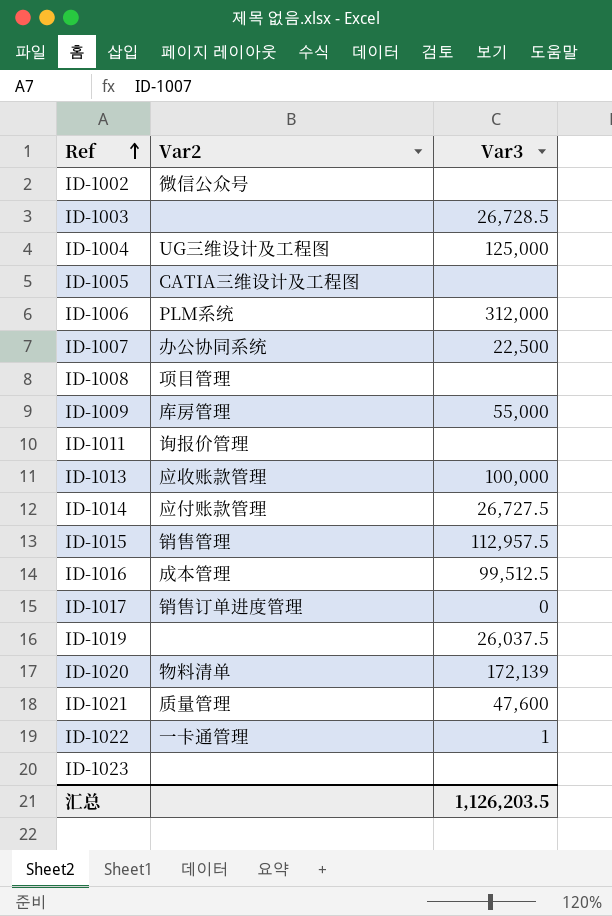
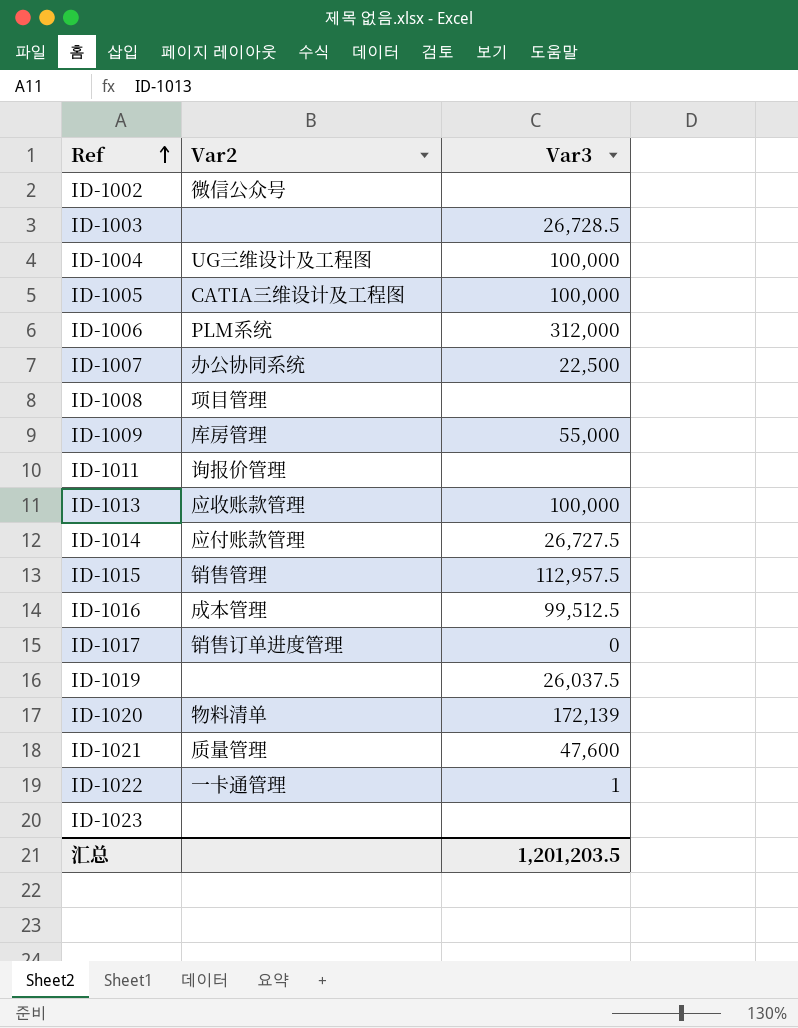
ID-1004 | Var3: 125,000 -> 100,000
ID-1005 | Var3: none -> 100,000
汇总 | Var3: 1,126,203.5 -> 1,201,203.5

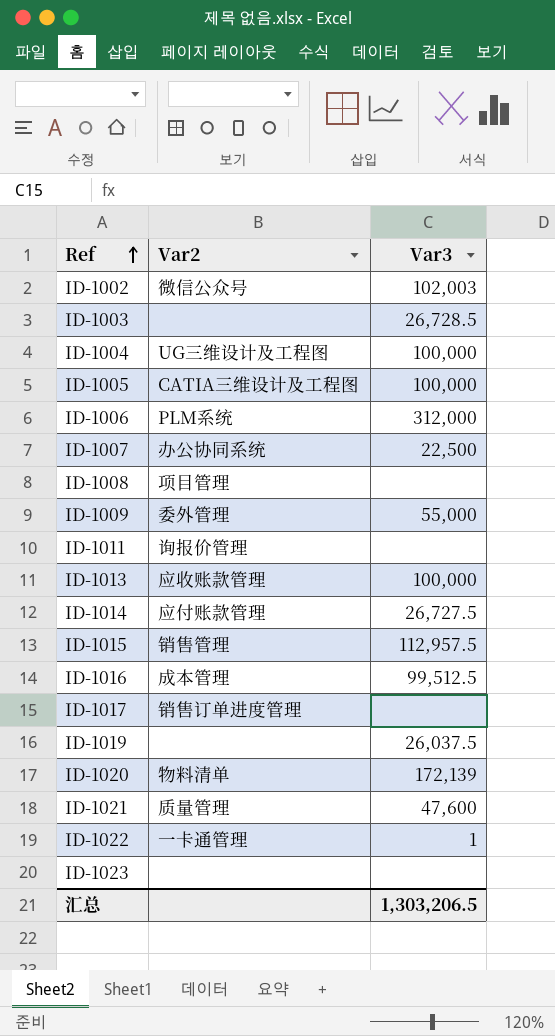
ID-1002 | Var3: none -> 102,003
ID-1009 | Var2: 库房管理 -> 委外管理
ID-1017 | Var3: 0 -> none
汇总 | Var3: 1,201,203.5 -> 1,303,206.5

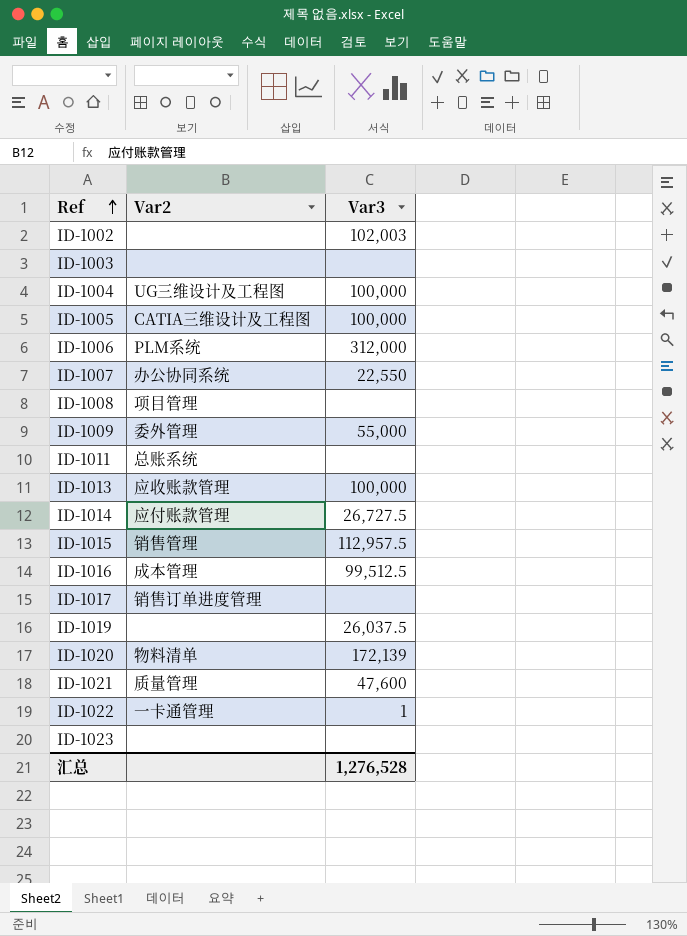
ID-1002 | Var2: 微信公众号 -> none
ID-1003 | Var3: 26,728.5 -> none
ID-1007 | Var3: 22,500 -> 22,550
ID-1011 | Var2: 询报价管理 -> 总账系统
汇总 | Var3: 1,303,206.5 -> 1,276,528

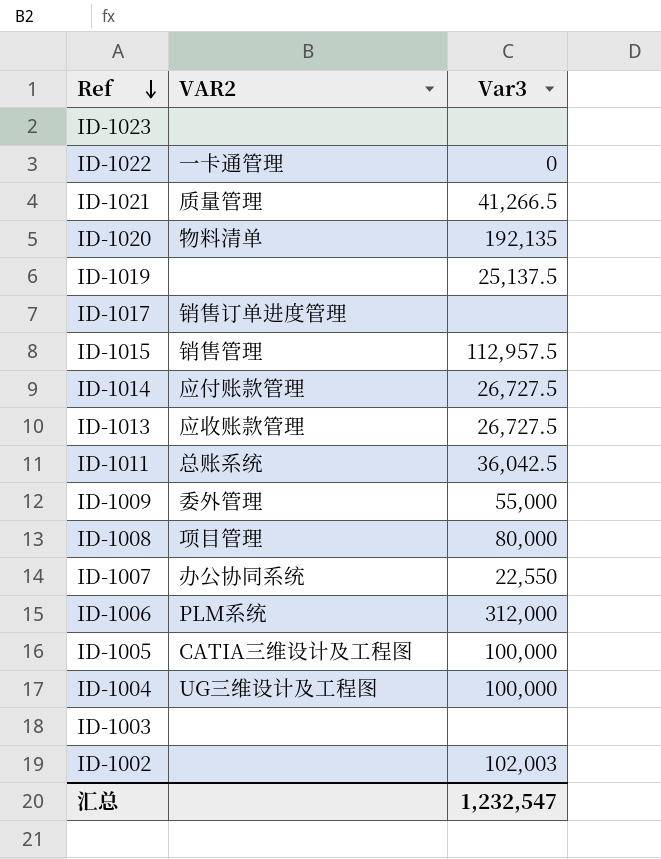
row order: Ref ascending -> Ref descending
column name: Var2 -> VAR2
row ID-1016: 成本管理 | 99,512.5 -> none
ID-1022 | Var3: 1 -> 0
ID-1021 | Var3: 47,600 -> 41,266.5
ID-1020 | Var3: 172,139 -> 192,135
ID-1019 | Var3: 26,037.5 -> 25,137.5
ID-1013 | Var3: 100,000 -> 26,727.5
ID-1011 | Var3: none -> 36,042.5
ID-1008 | Var3: none -> 80,000
汇总 | Var3: 1,276,528 -> 1,232,547

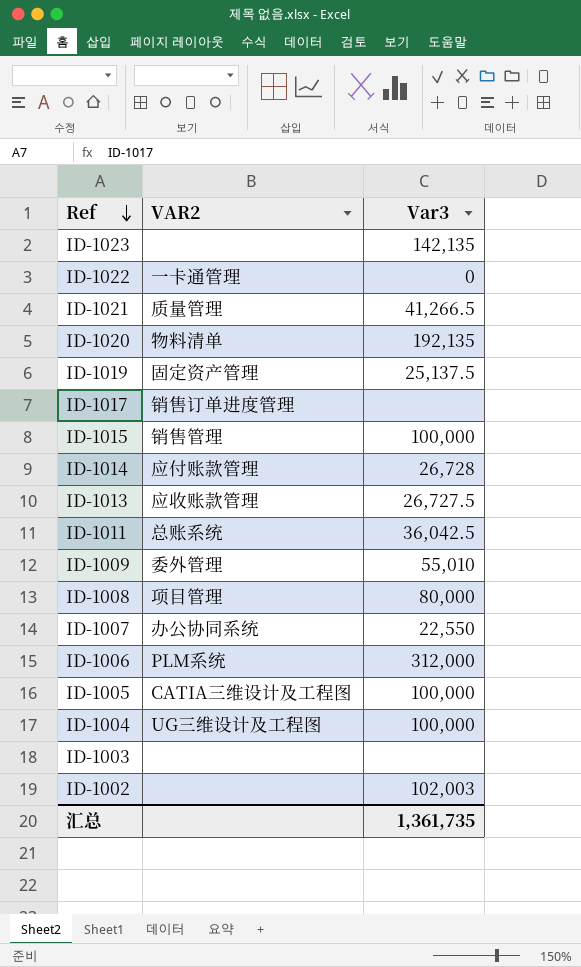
ID-1023 | Var3: none -> 142,135
ID-1019 | VAR2: none -> 固定资产管理
ID-1015 | Var3: 112,957.5 -> 100,000
ID-1014 | Var3: 26,727.5 -> 26,728
ID-1009 | Var3: 55,000 -> 55,010
汇总 | Var3: 1,232,547 -> 1,361,735

